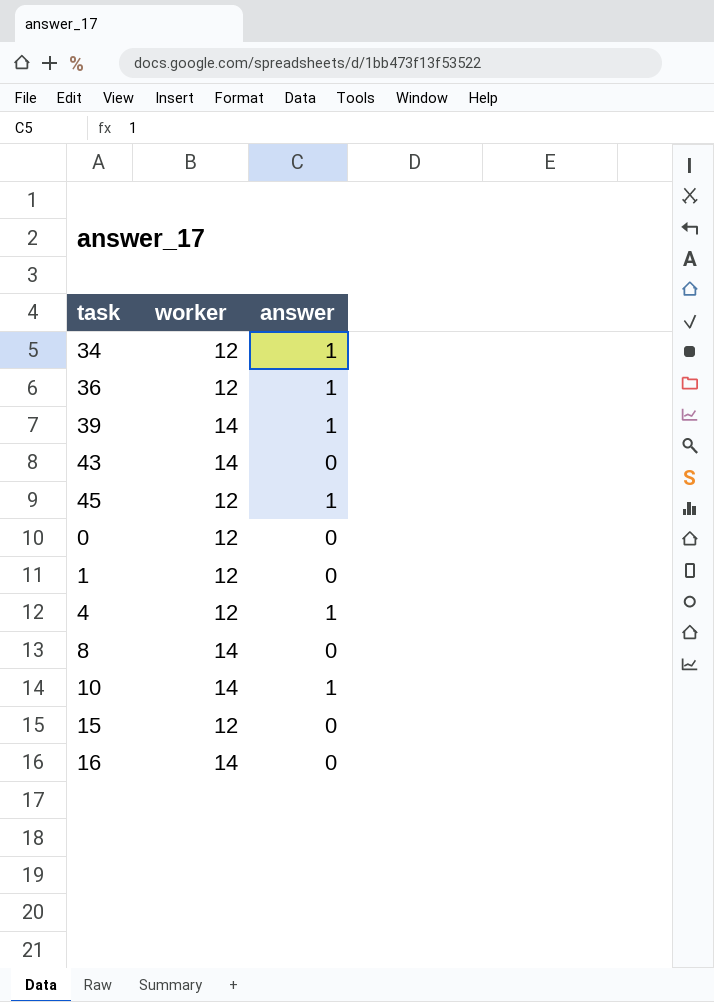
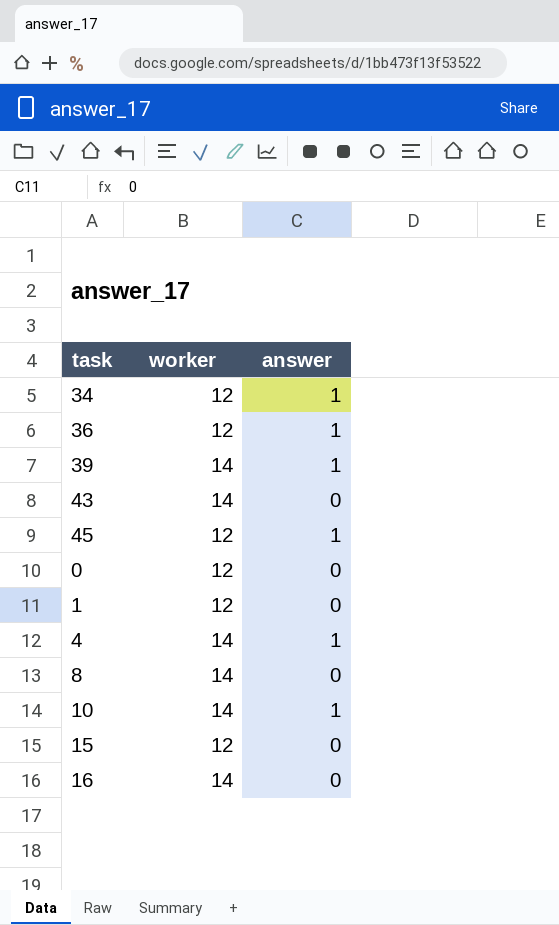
4 | worker: 12 -> 14

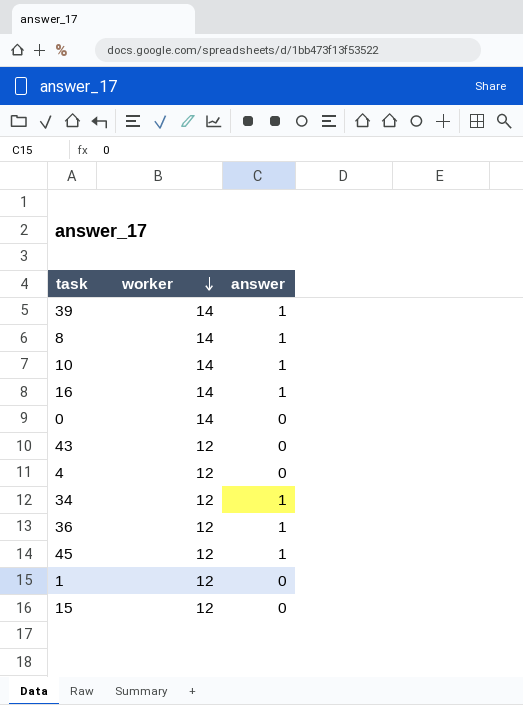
row order: none -> worker descending
8 | answer: 0 -> 1
16 | answer: 0 -> 1
0 | worker: 12 -> 14
43 | worker: 14 -> 12
4 | worker: 14 -> 12
4 | answer: 1 -> 0

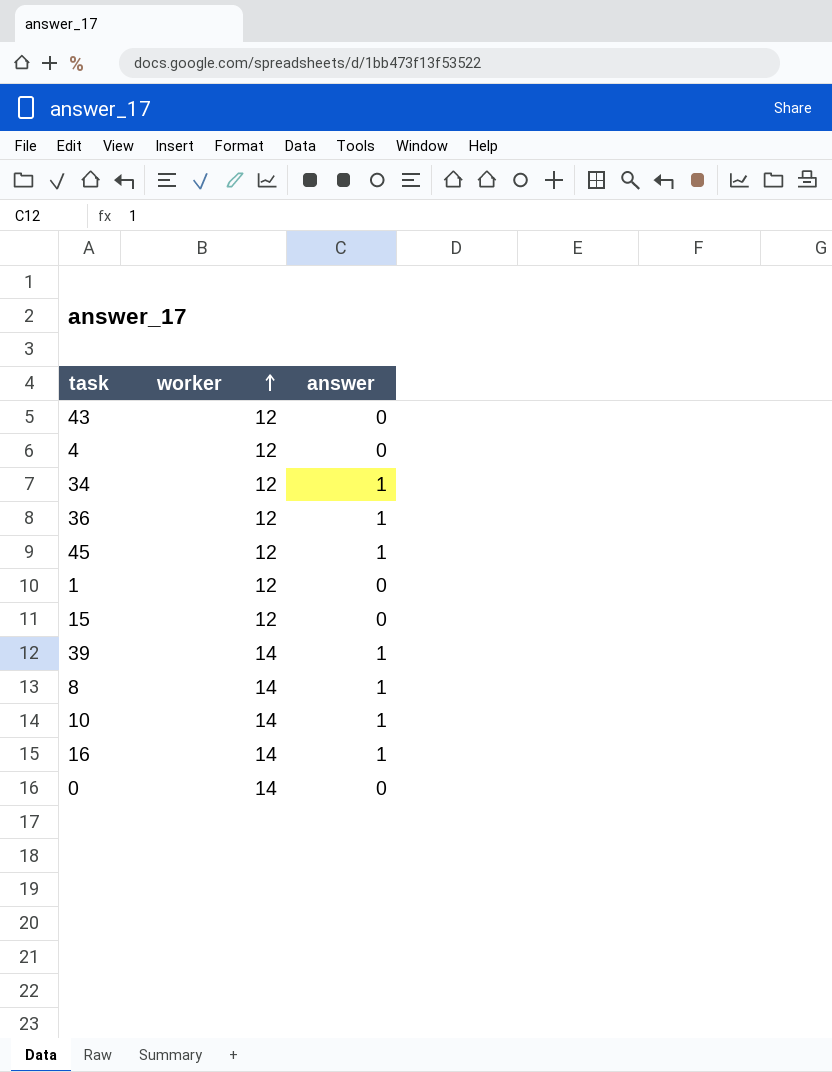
row order: worker descending -> worker ascending

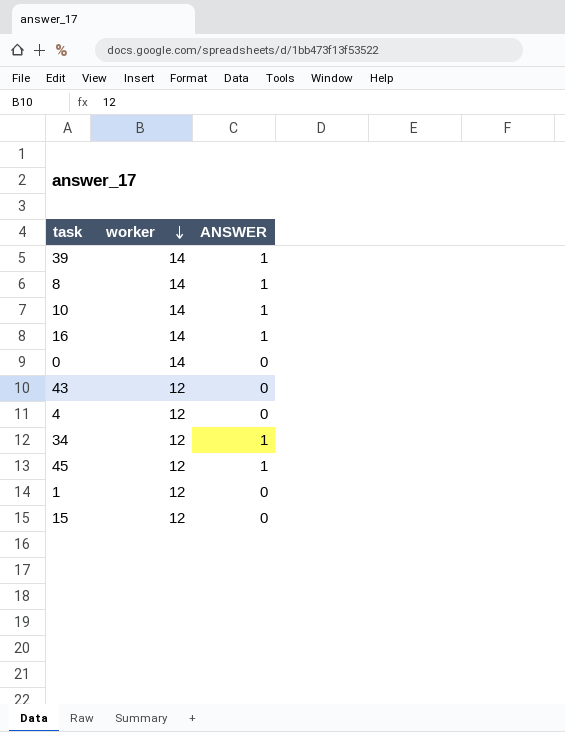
row order: worker ascending -> worker descending
column name: answer -> ANSWER
row 36: 12 | 1 -> none

